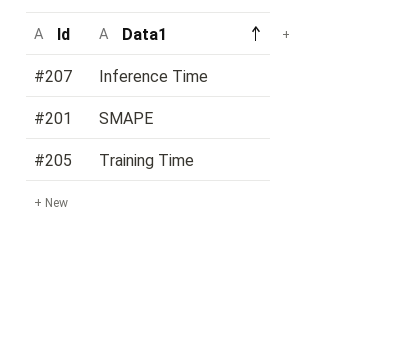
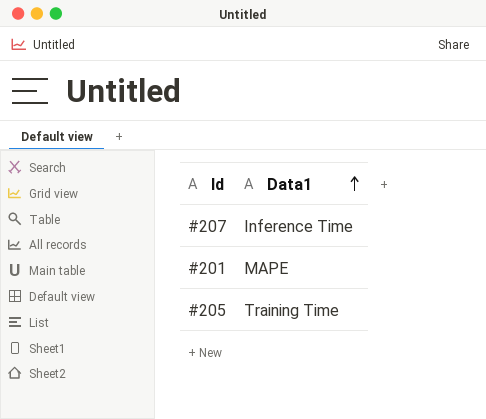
#201 | Data1: SMAPE -> MAPE

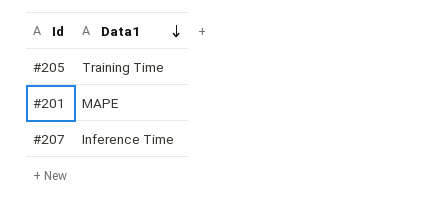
row order: Data1 ascending -> Data1 descending

